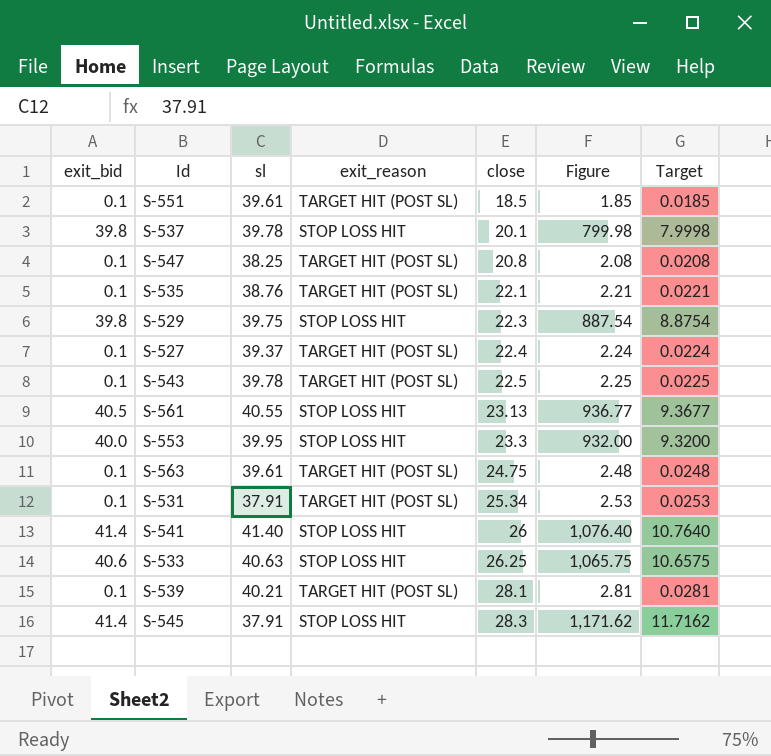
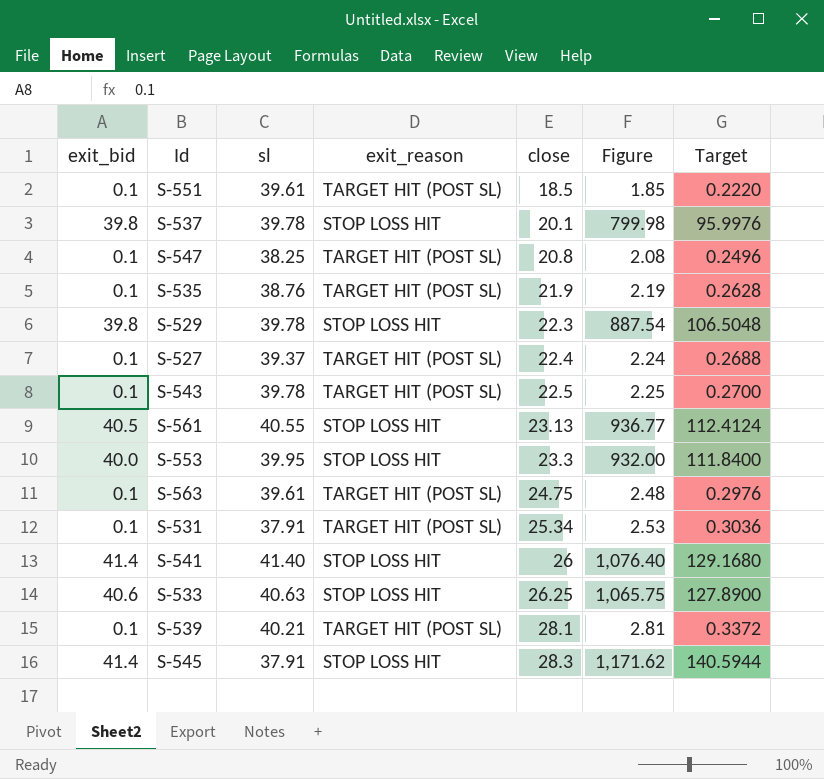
column Target | formula: [Figure] * 0.01 -> [Figure] * 0.12
S-535 | close: 22.1 -> 21.9
S-535 | Figure: 2.21 -> 2.19
S-529 | sl: 39.75 -> 39.78

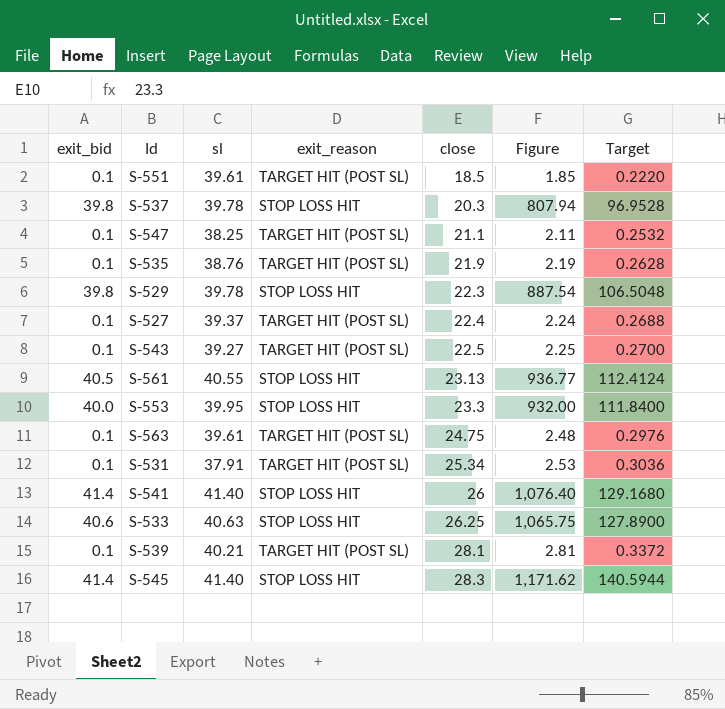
S-537 | close: 20.1 -> 20.3
S-537 | Figure: 799.98 -> 807.94
S-537 | Target: 95.9976 -> 96.9528
S-547 | close: 20.8 -> 21.1
S-547 | Figure: 2.08 -> 2.11
S-547 | Target: 0.2496 -> 0.2532
S-543 | sl: 39.78 -> 39.27
S-545 | sl: 37.91 -> 41.40

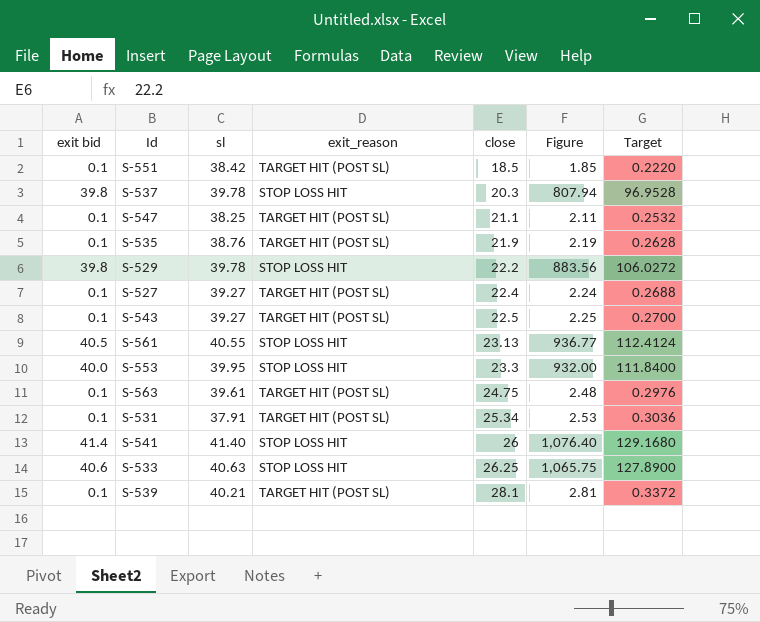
column name: exit_bid -> exit bid
row S-545: 41.4 | 41.40 | STOP LOSS HIT | 28.3 | 1,171.62 | 140.5944 -> none
S-551 | sl: 39.61 -> 38.42
S-529 | close: 22.3 -> 22.2
S-529 | Figure: 887.54 -> 883.56
S-529 | Target: 106.5048 -> 106.0272
S-527 | sl: 39.37 -> 39.27

